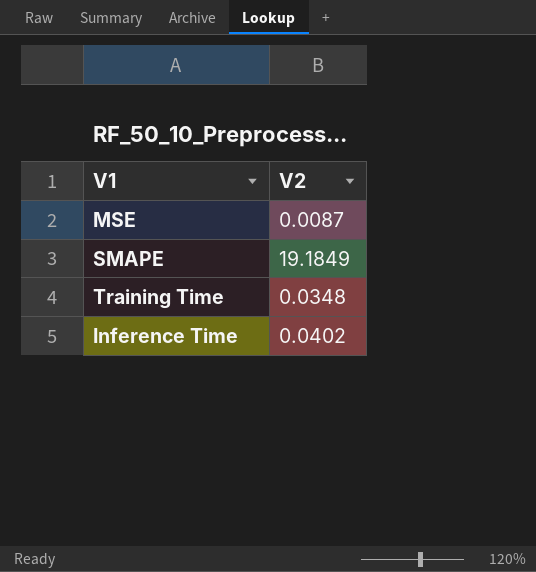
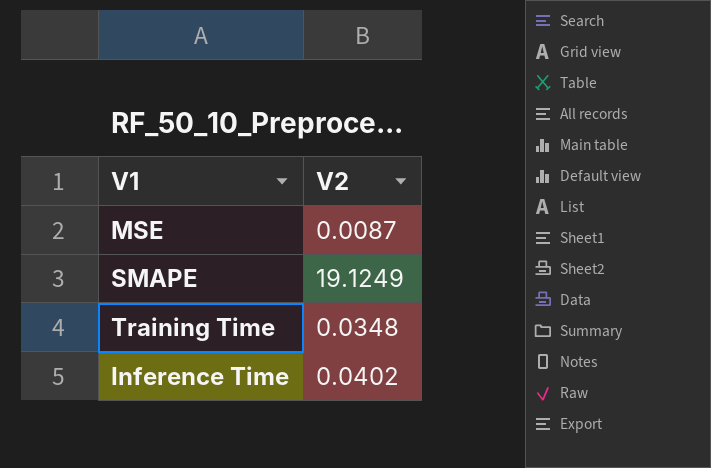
SMAPE | V2: 19.1849 -> 19.1249

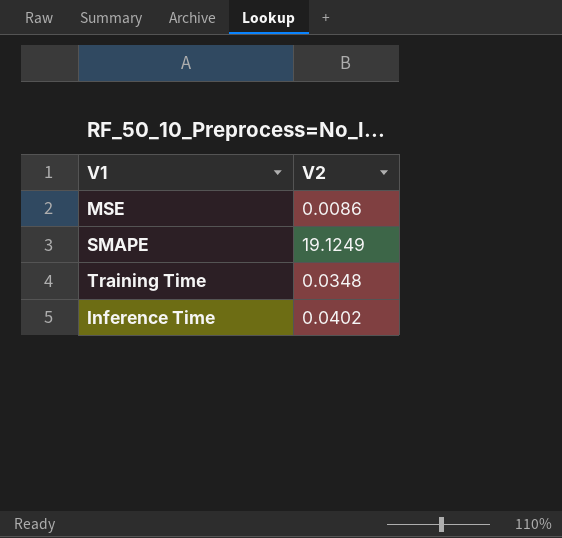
MSE | V2: 0.0087 -> 0.0086

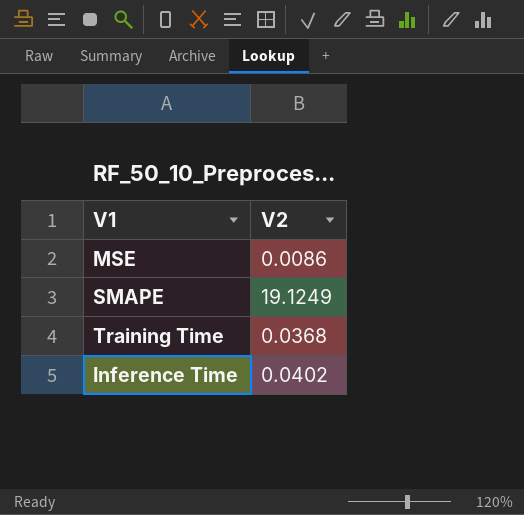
Training Time | V2: 0.0348 -> 0.0368

